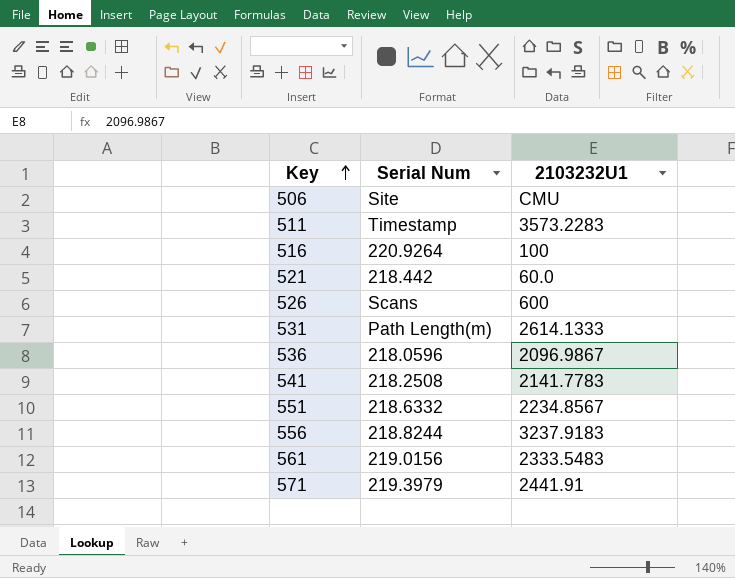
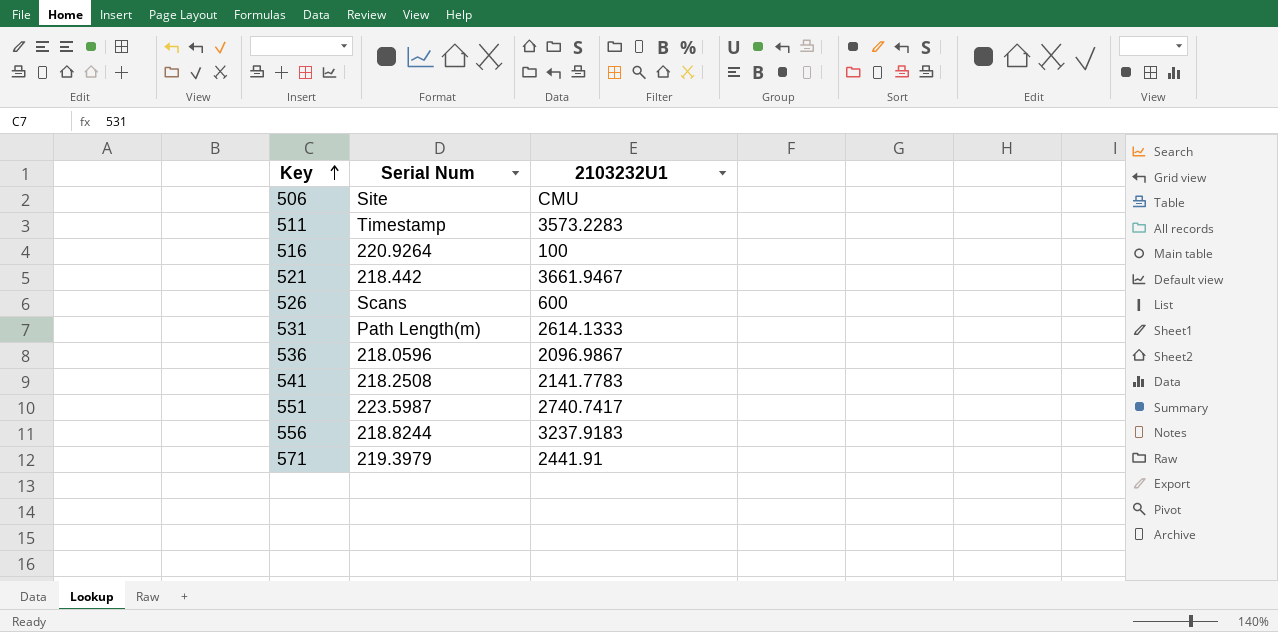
row 561: 219.0156 | 2333.5483 -> none
521 | 2103232U1: 60.0 -> 3661.9467
551 | Serial Num: 218.6332 -> 223.5987
551 | 2103232U1: 2234.8567 -> 2740.7417

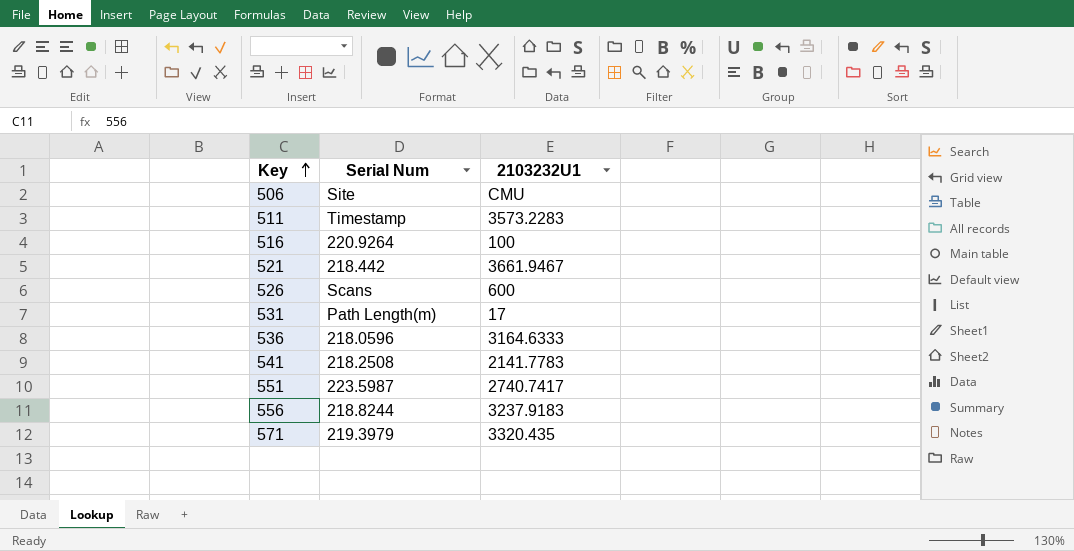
531 | 2103232U1: 2614.1333 -> 17
536 | 2103232U1: 2096.9867 -> 3164.6333
571 | 2103232U1: 2441.91 -> 3320.435

